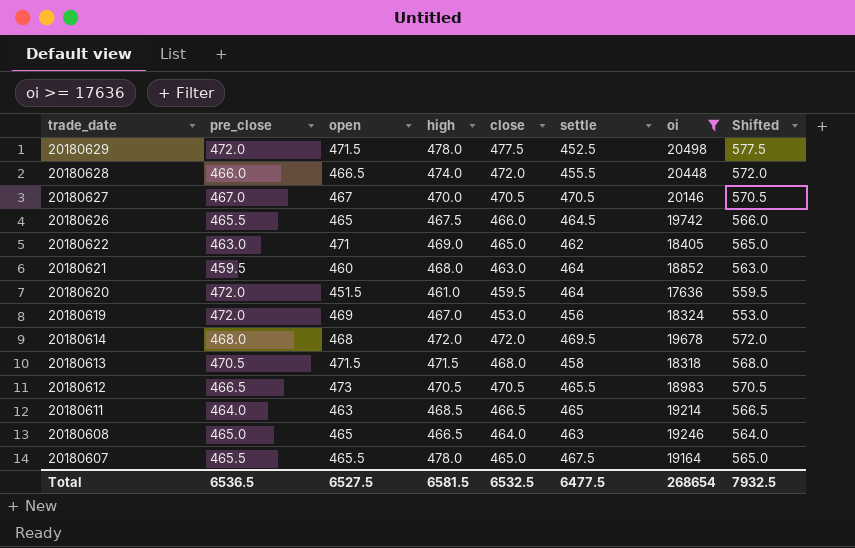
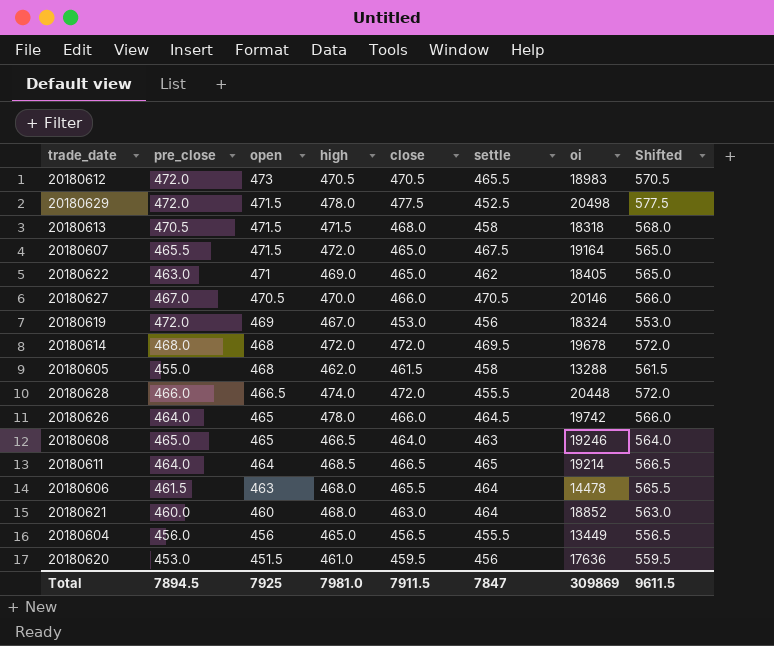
filter: oi >= 17636 -> none
row order: trade_date descending -> open descending
20180612 | pre_close: 466.5 -> 472.0
20180607 | open: 465.5 -> 471.5
20180607 | high: 478.0 -> 472.0
20180627 | open: 467 -> 470.5
20180627 | close: 470.5 -> 466.0
20180627 | Shifted: 570.5 -> 566.0
20180626 | pre_close: 465.5 -> 464.0
20180626 | high: 467.5 -> 478.0
20180611 | open: 463 -> 464
20180621 | pre_close: 459.5 -> 460.0
20180620 | pre_close: 472.0 -> 453.0
20180620 | settle: 464 -> 456
Total | pre_close: 6536.5 -> 7894.5
Total | open: 6527.5 -> 7925
Total | high: 6581.5 -> 7981.0
Total | close: 6532.5 -> 7911.5
Total | settle: 6477.5 -> 7847
Total | oi: 268654 -> 309869
Total | Shifted: 7932.5 -> 9611.5

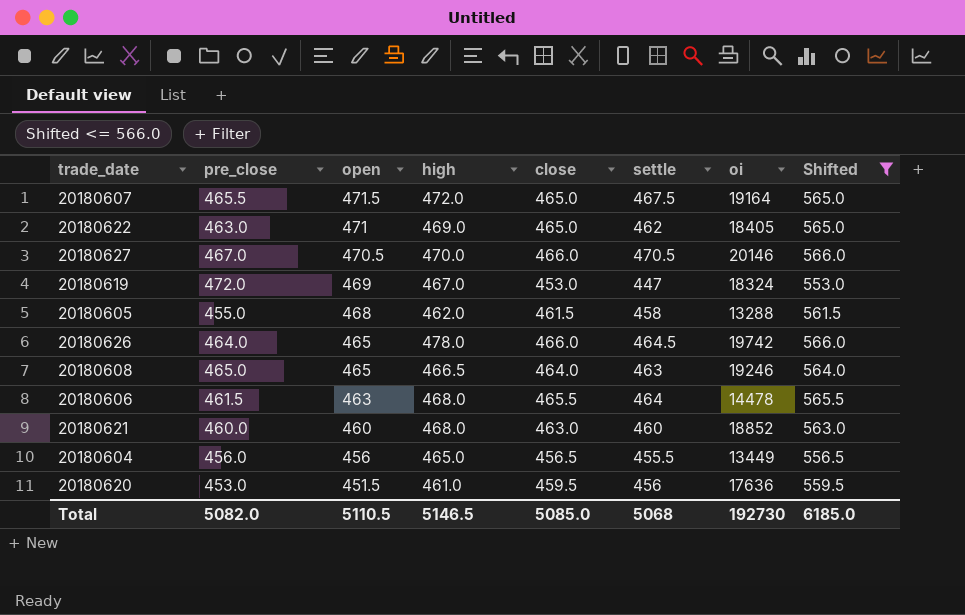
filter: none -> Shifted <= 566.0
20180619 | settle: 456 -> 447
20180621 | settle: 464 -> 460
Total | pre_close: 7894.5 -> 5082.0
Total | open: 7925 -> 5110.5
Total | high: 7981.0 -> 5146.5
Total | close: 7911.5 -> 5085.0
Total | settle: 7847 -> 5068
Total | oi: 309869 -> 192730
Total | Shifted: 9611.5 -> 6185.0

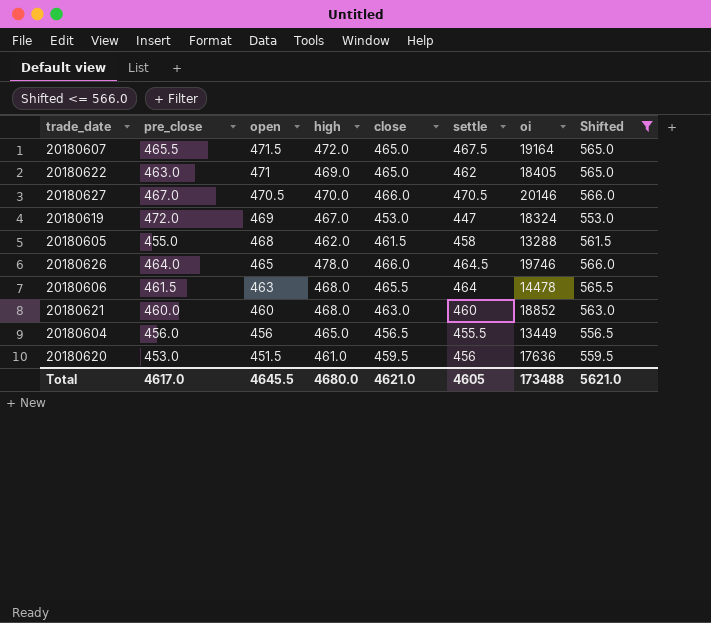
row 20180608: 465.0 | 465 | 466.5 | 464.0 | 463 | 19246 | 564.0 -> none
20180626 | oi: 19742 -> 19746
Total | pre_close: 5082.0 -> 4617.0
Total | open: 5110.5 -> 4645.5
Total | high: 5146.5 -> 4680.0
Total | close: 5085.0 -> 4621.0
Total | settle: 5068 -> 4605
Total | oi: 192730 -> 173488
Total | Shifted: 6185.0 -> 5621.0

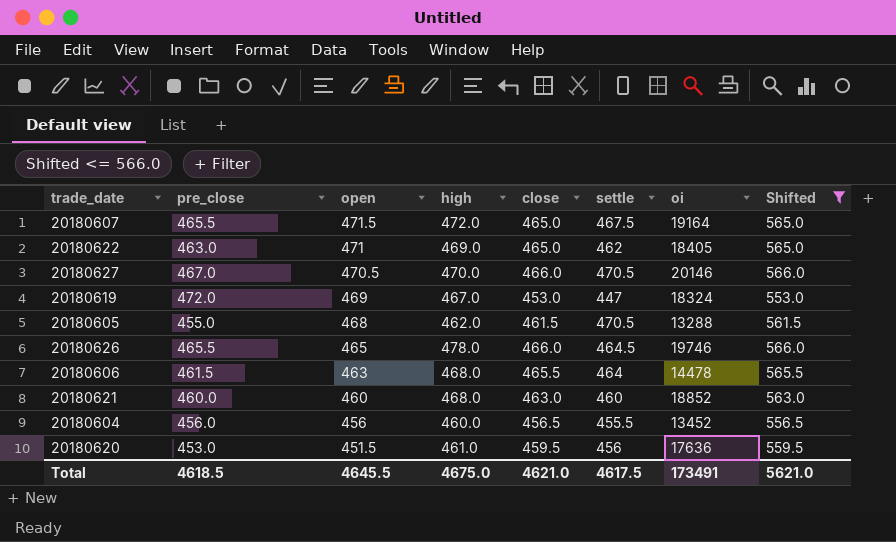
20180605 | settle: 458 -> 470.5
20180626 | pre_close: 464.0 -> 465.5
20180604 | high: 465.0 -> 460.0
20180604 | oi: 13449 -> 13452
Total | pre_close: 4617.0 -> 4618.5
Total | high: 4680.0 -> 4675.0
Total | settle: 4605 -> 4617.5
Total | oi: 173488 -> 173491

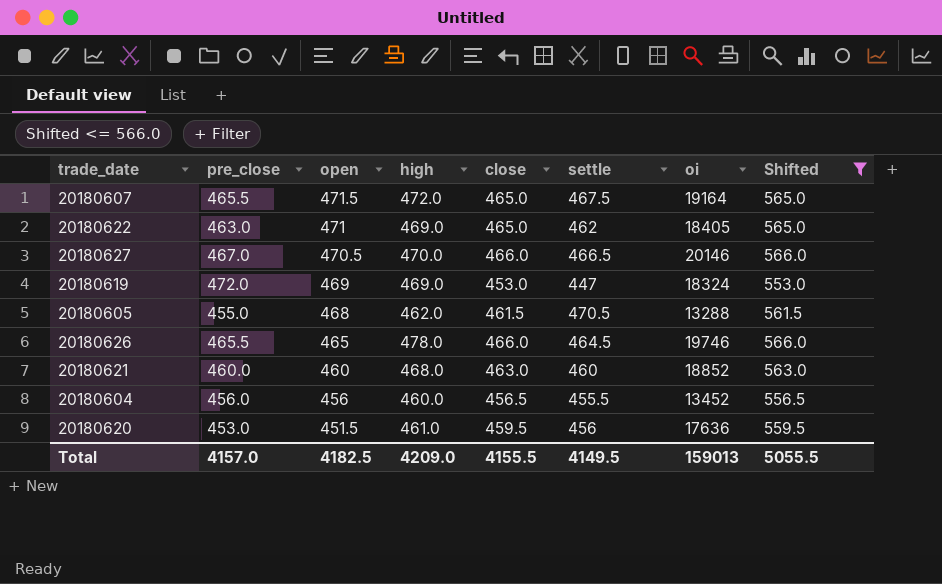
row 20180606: 461.5 | 463 | 468.0 | 465.5 | 464 | 14478 | 565.5 -> none
20180627 | settle: 470.5 -> 466.5
20180619 | high: 467.0 -> 469.0
Total | pre_close: 4618.5 -> 4157.0
Total | open: 4645.5 -> 4182.5
Total | high: 4675.0 -> 4209.0
Total | close: 4621.0 -> 4155.5
Total | settle: 4617.5 -> 4149.5
Total | oi: 173491 -> 159013
Total | Shifted: 5621.0 -> 5055.5

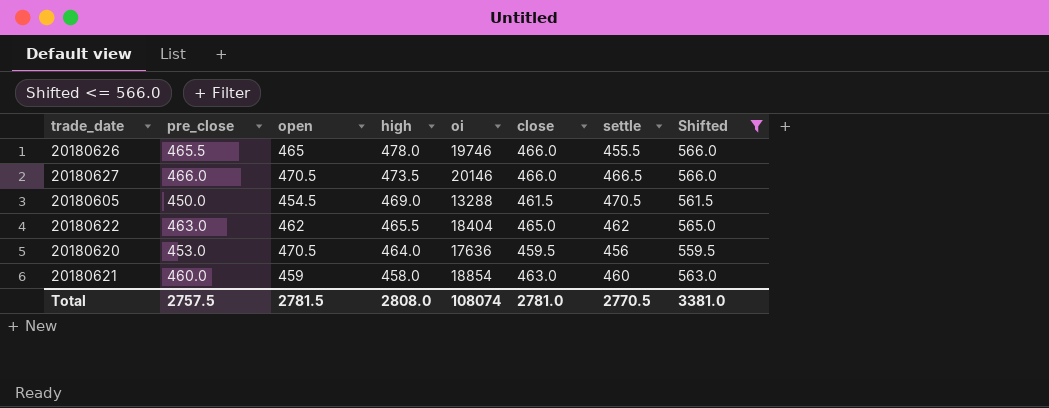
row order: open descending -> high descending
column oi | position: 7 -> 5
row 20180607: 465.5 | 471.5 | 472.0 | 465.0 | 467.5 | 19164 | 565.0 -> none
row 20180619: 472.0 | 469 | 469.0 | 453.0 | 447 | 18324 | 553.0 -> none
row 20180604: 456.0 | 456 | 460.0 | 456.5 | 455.5 | 13452 | 556.5 -> none
20180626 | settle: 464.5 -> 455.5
20180627 | pre_close: 467.0 -> 466.0
20180627 | high: 470.0 -> 473.5
20180605 | pre_close: 455.0 -> 450.0
20180605 | open: 468 -> 454.5
20180605 | high: 462.0 -> 469.0
20180622 | open: 471 -> 462
20180622 | high: 469.0 -> 465.5
20180622 | oi: 18405 -> 18404
20180620 | open: 451.5 -> 470.5
20180620 | high: 461.0 -> 464.0
20180621 | open: 460 -> 459
20180621 | high: 468.0 -> 458.0
20180621 | oi: 18852 -> 18854
Total | pre_close: 4157.0 -> 2757.5
Total | open: 4182.5 -> 2781.5
Total | high: 4209.0 -> 2808.0
Total | oi: 159013 -> 108074
Total | close: 4155.5 -> 2781.0
Total | settle: 4149.5 -> 2770.5
Total | Shifted: 5055.5 -> 3381.0

